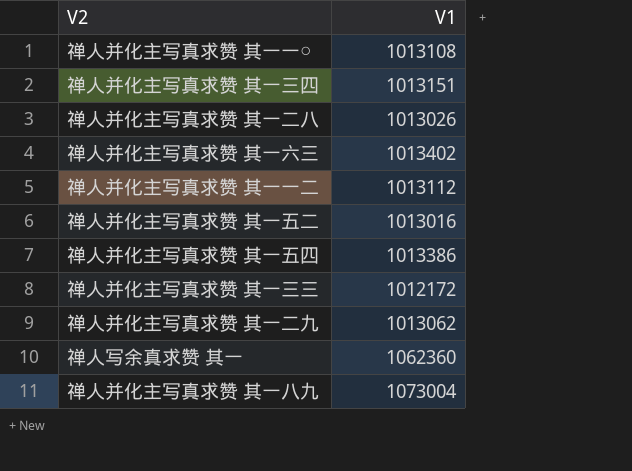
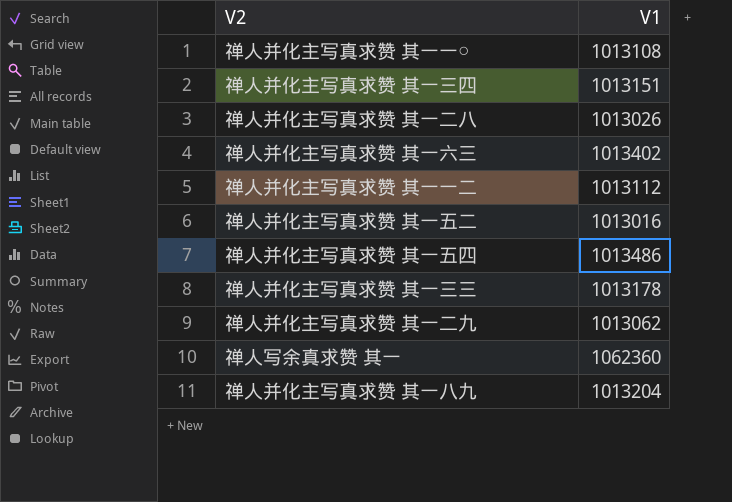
禅人并化主写真求赞 其一五四 | V1: 1013386 -> 1013486
禅人并化主写真求赞 其一三三 | V1: 1012172 -> 1013178
禅人并化主写真求赞 其一八九 | V1: 1073004 -> 1013204

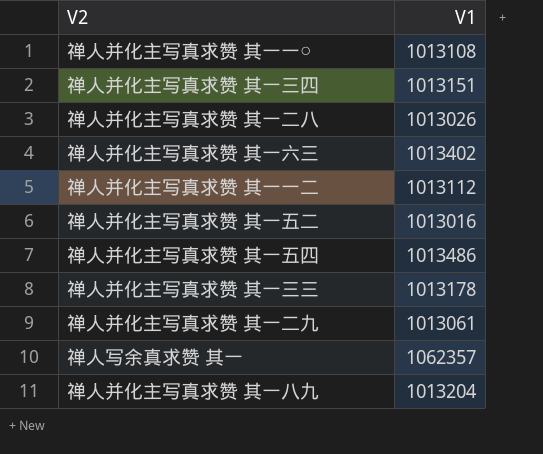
禅人并化主写真求赞 其一二九 | V1: 1013062 -> 1013061
禅人写余真求赞 其一 | V1: 1062360 -> 1062357

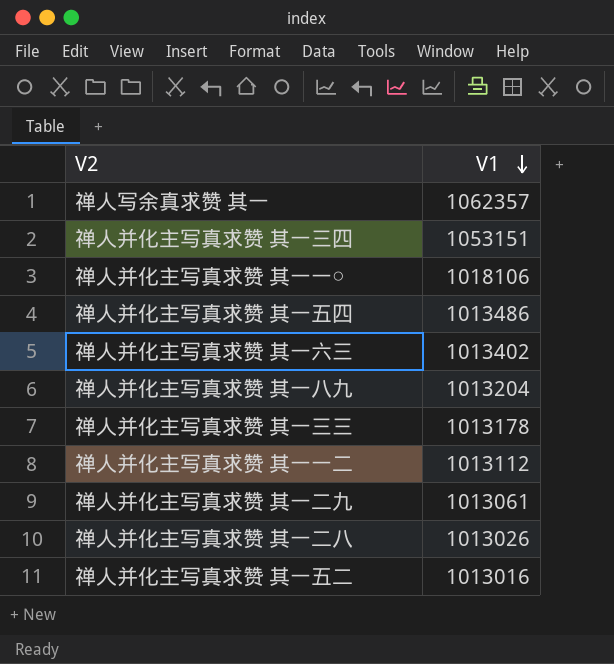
row order: none -> V1 descending
禅人并化主写真求赞 其一三四 | V1: 1013151 -> 1053151
禅人并化主写真求赞 其一一○ | V1: 1013108 -> 1018106

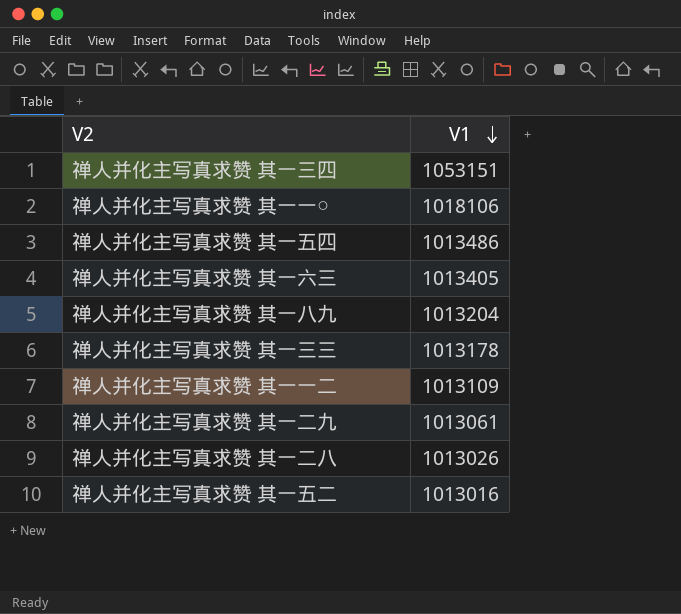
row 禅人写余真求赞 其一: 1062357 -> none
禅人并化主写真求赞 其一六三 | V1: 1013402 -> 1013405
禅人并化主写真求赞 其一一二 | V1: 1013112 -> 1013109

